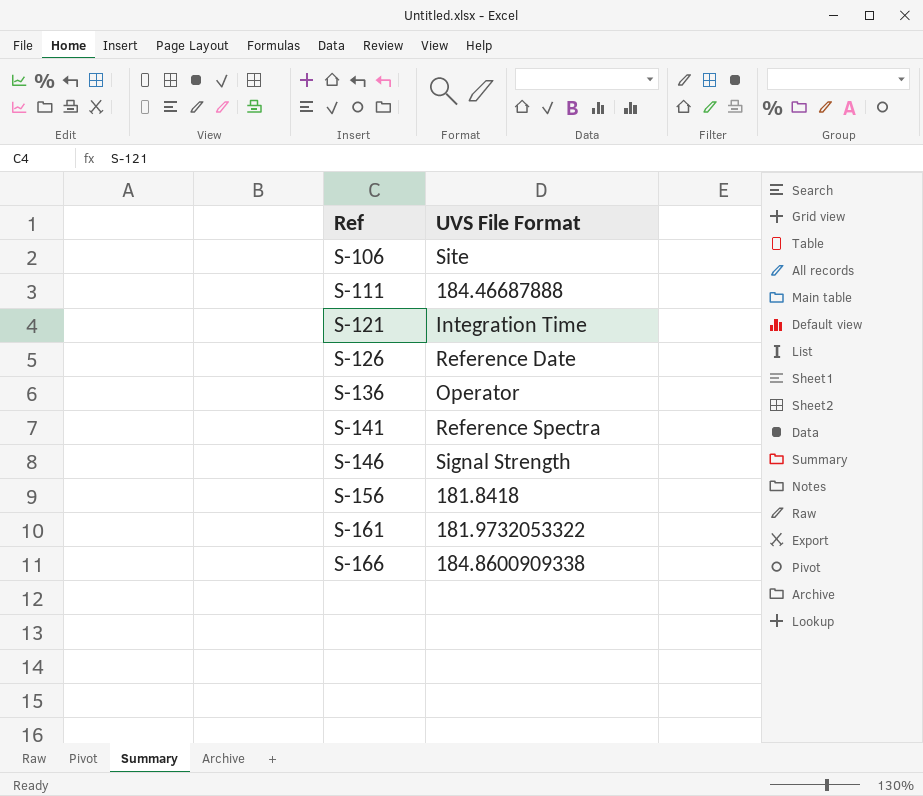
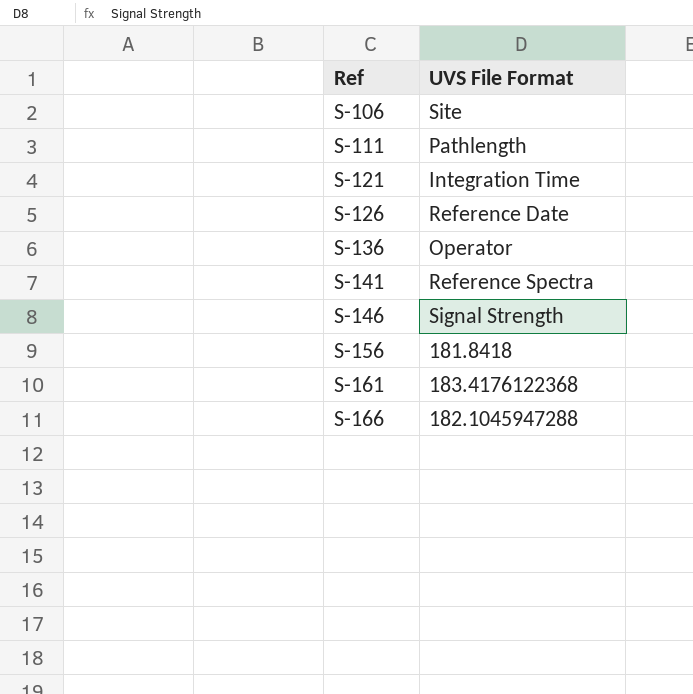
S-111 | UVS File Format: 184.46687888 -> Pathlength
S-161 | UVS File Format: 181.9732053322 -> 183.4176122368
S-166 | UVS File Format: 184.8600909338 -> 182.1045947288

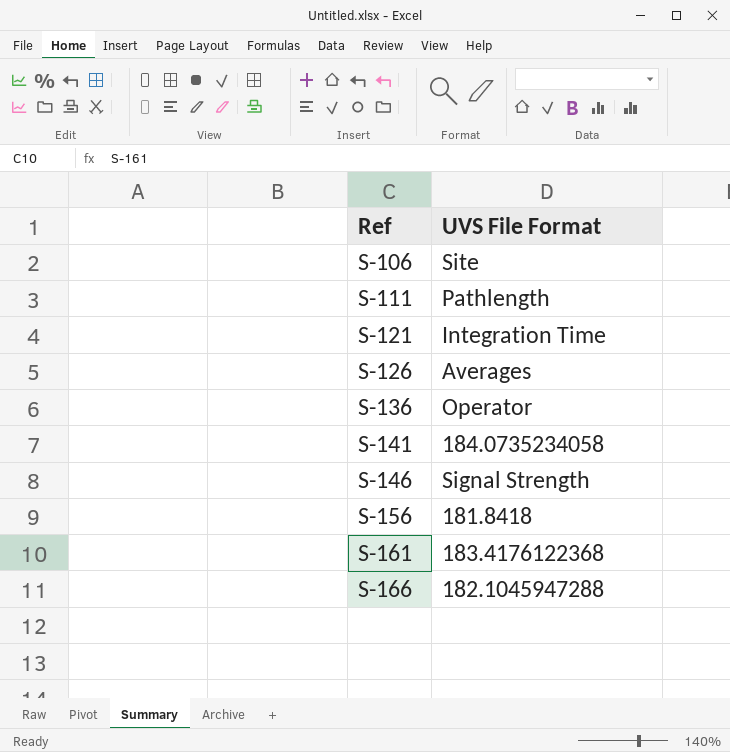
S-126 | UVS File Format: Reference Date -> Averages
S-141 | UVS File Format: Reference Spectra -> 184.0735234058

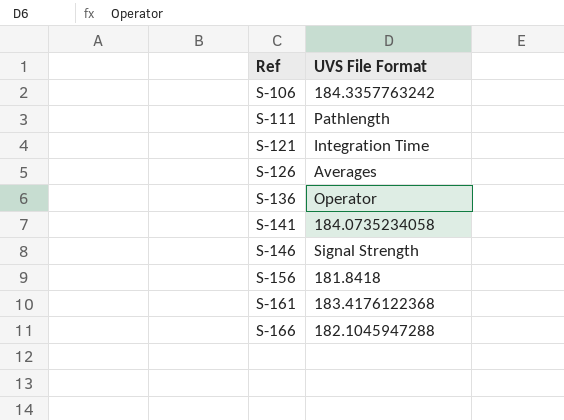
S-106 | UVS File Format: Site -> 184.3357763242

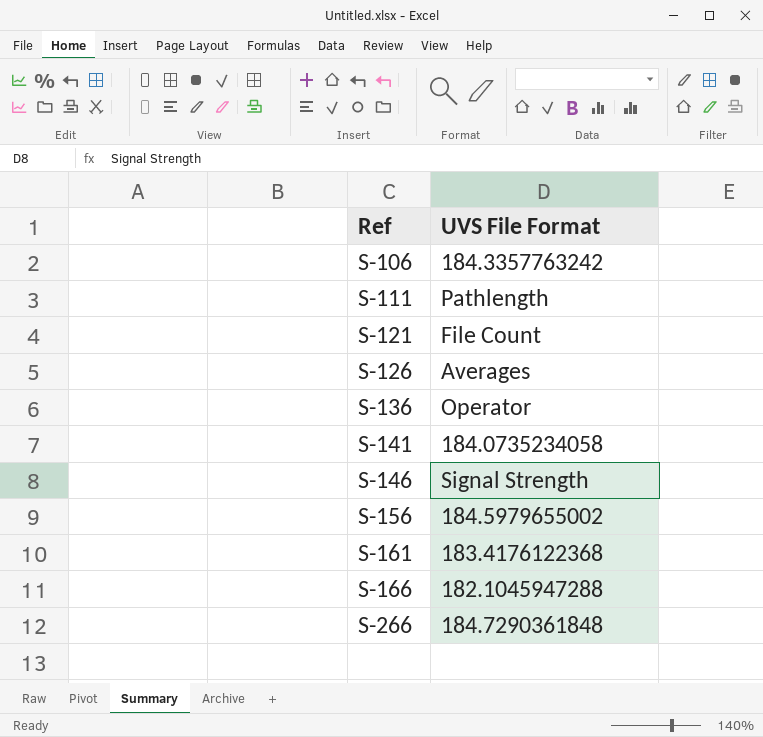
S-121 | UVS File Format: Integration Time -> File Count
S-156 | UVS File Format: 181.8418 -> 184.5979655002
row S-266: none -> 184.7290361848

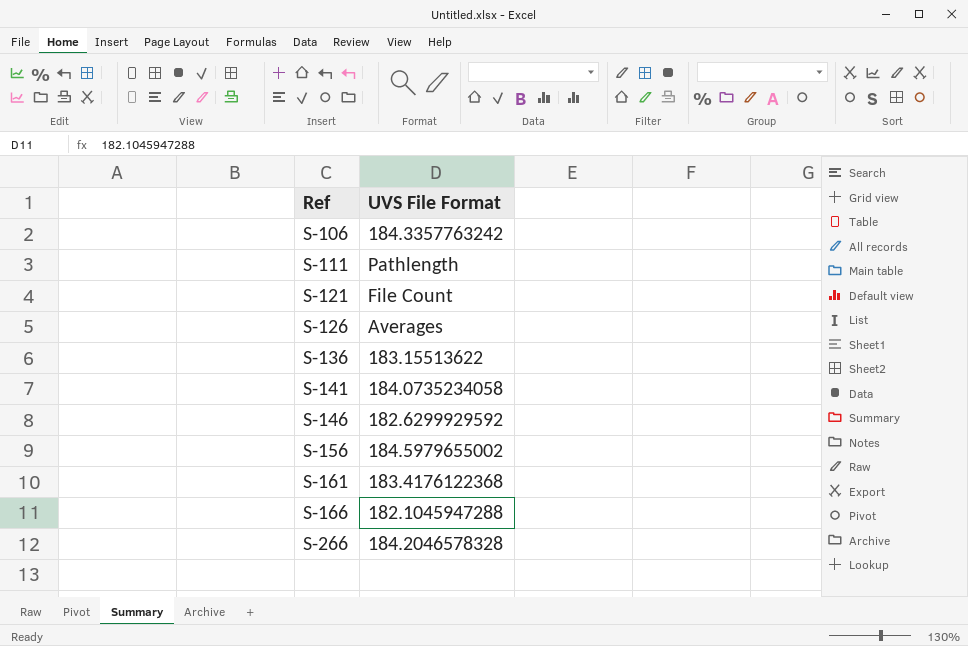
S-136 | UVS File Format: Operator -> 183.15513622
S-146 | UVS File Format: Signal Strength -> 182.6299929592
S-266 | UVS File Format: 184.7290361848 -> 184.2046578328

